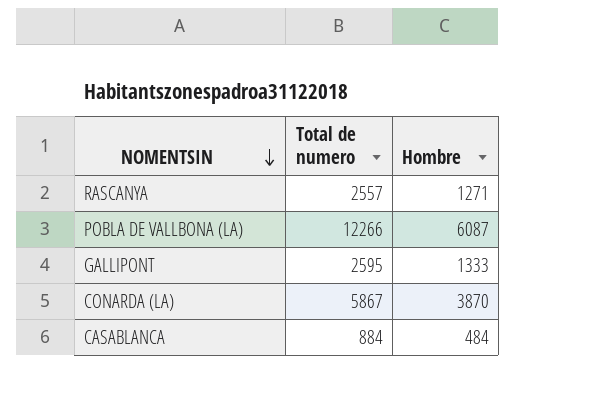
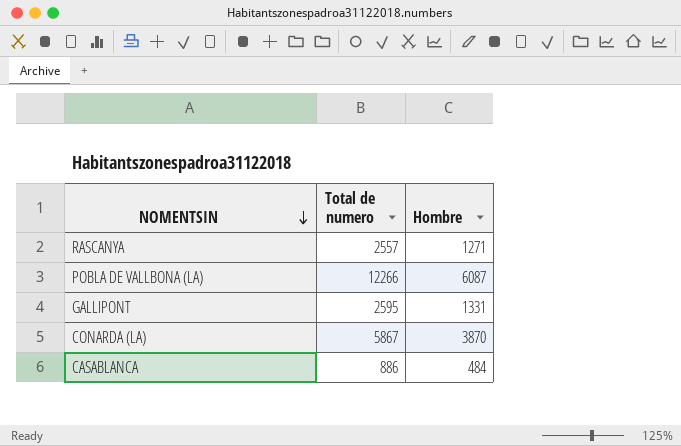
GALLIPONT | Hombre: 1333 -> 1331
CASABLANCA | Total de numero: 884 -> 886

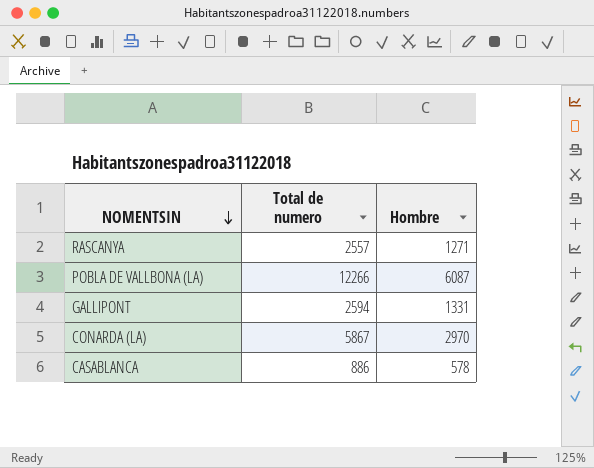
GALLIPONT | Total de numero: 2595 -> 2594
CONARDA (LA) | Hombre: 3870 -> 2970
CASABLANCA | Hombre: 484 -> 578

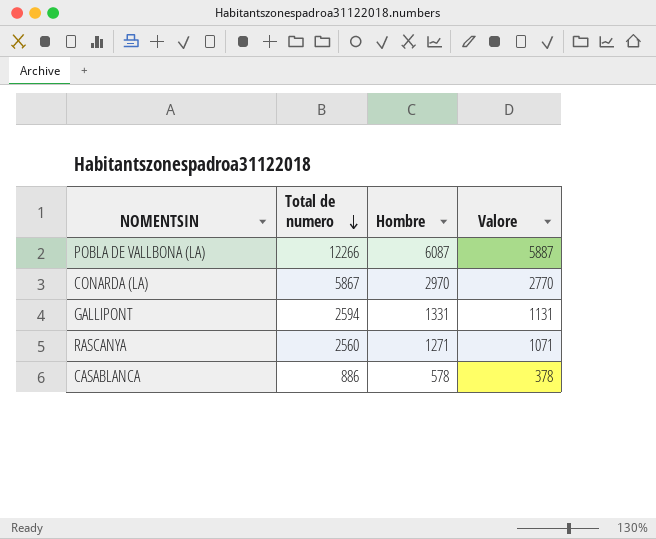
row order: NOMENTSIN descending -> Total de numero descending
column Valore | formula: none -> [Hombre] - 200
RASCANYA | Total de numero: 2557 -> 2560

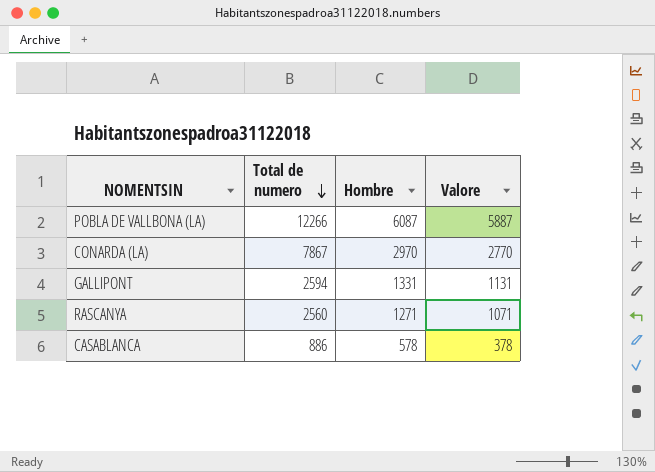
CONARDA (LA) | Total de numero: 5867 -> 7867

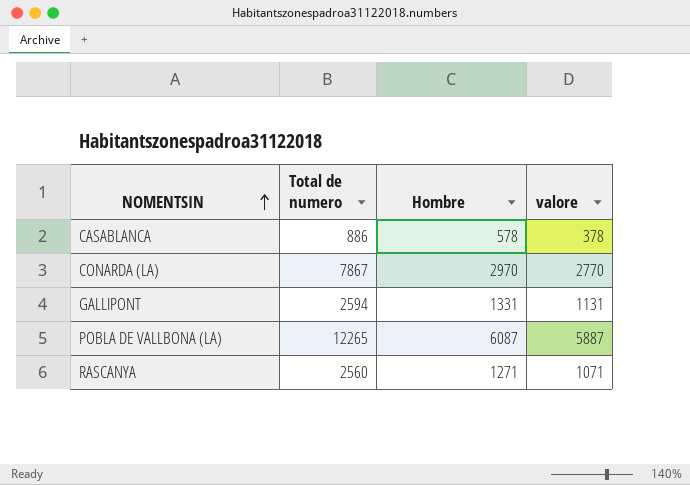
row order: Total de numero descending -> NOMENTSIN ascending
column name: Valore -> valore
POBLA DE VALLBONA (LA) | Total de numero: 12266 -> 12265

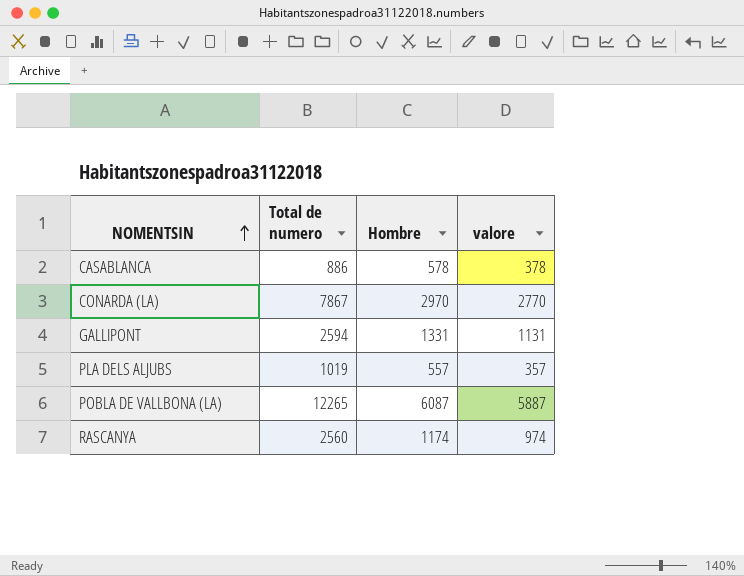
row PLA DELS ALJUBS: none -> 1019 | 557 | 357
RASCANYA | Hombre: 1271 -> 1174
RASCANYA | valore: 1071 -> 974

